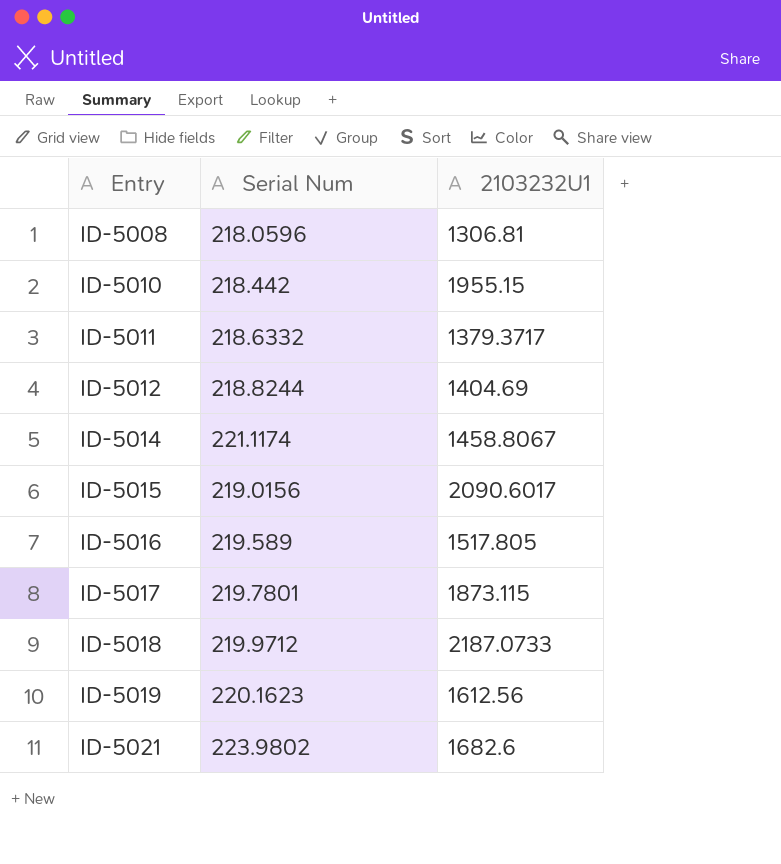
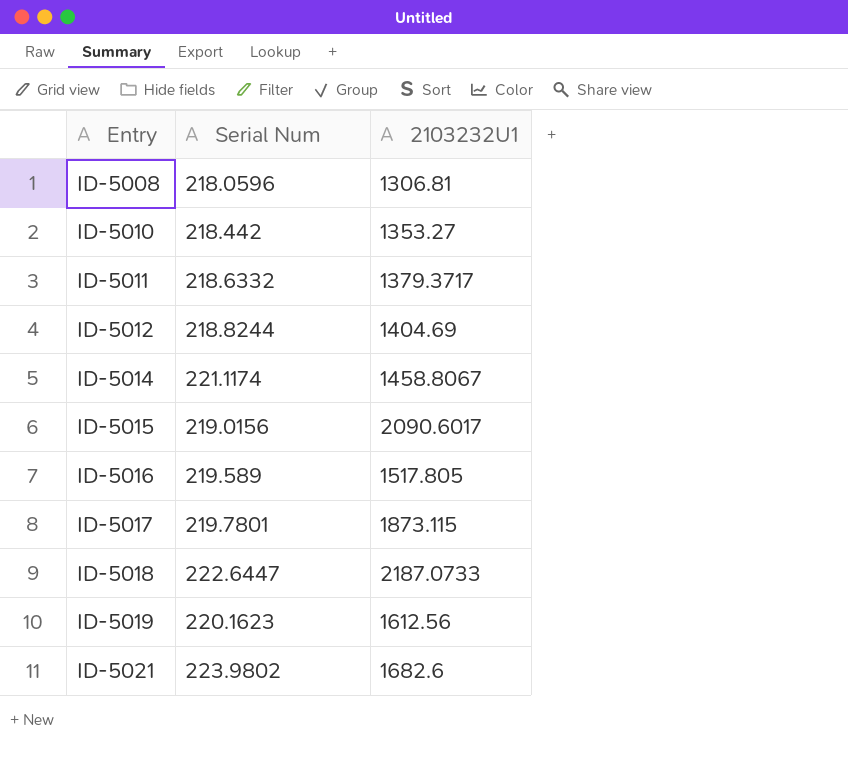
ID-5010 | 2103232U1: 1955.15 -> 1353.27
ID-5018 | Serial Num: 219.9712 -> 222.6447

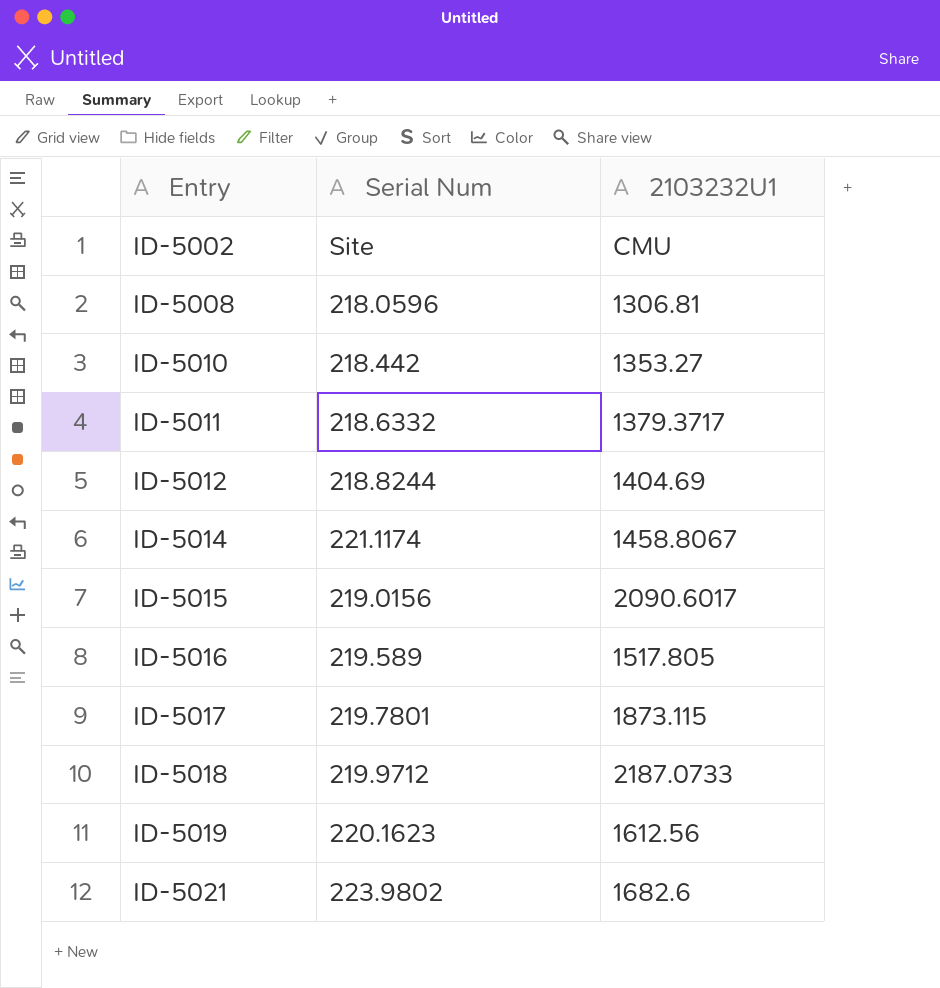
row ID-5002: none -> Site | CMU
ID-5018 | Serial Num: 222.6447 -> 219.9712

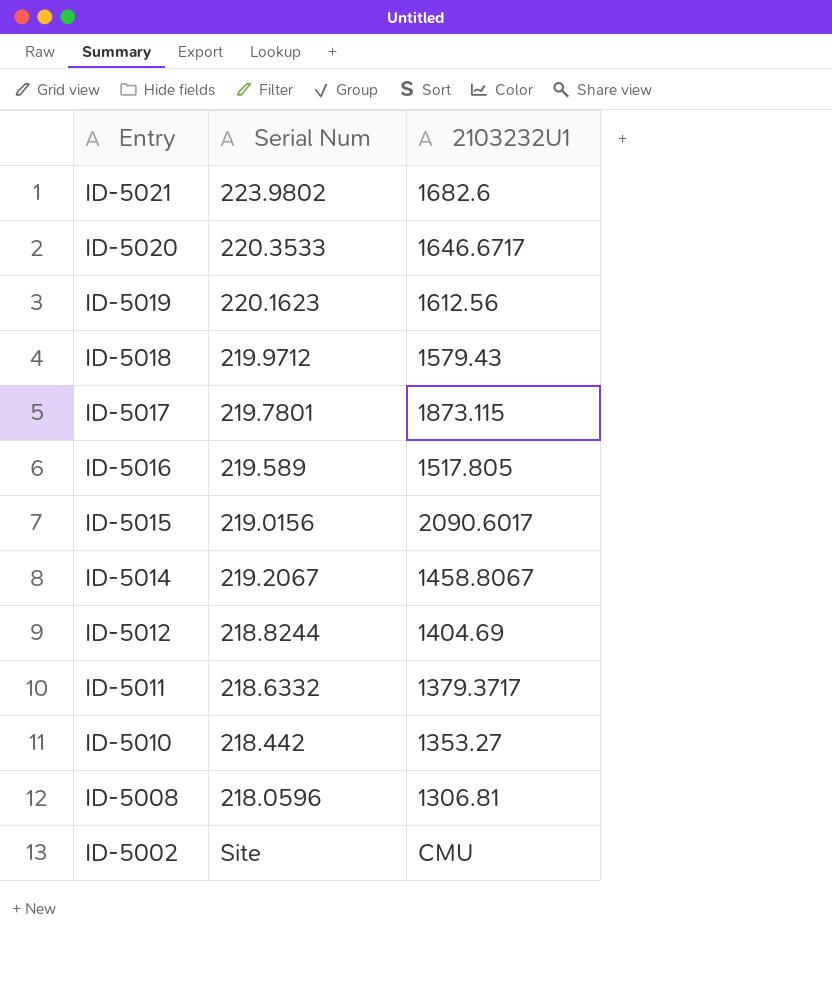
row order: Entry ascending -> Entry descending
row ID-5020: none -> 220.3533 | 1646.6717
ID-5018 | 2103232U1: 2187.0733 -> 1579.43
ID-5014 | Serial Num: 221.1174 -> 219.2067

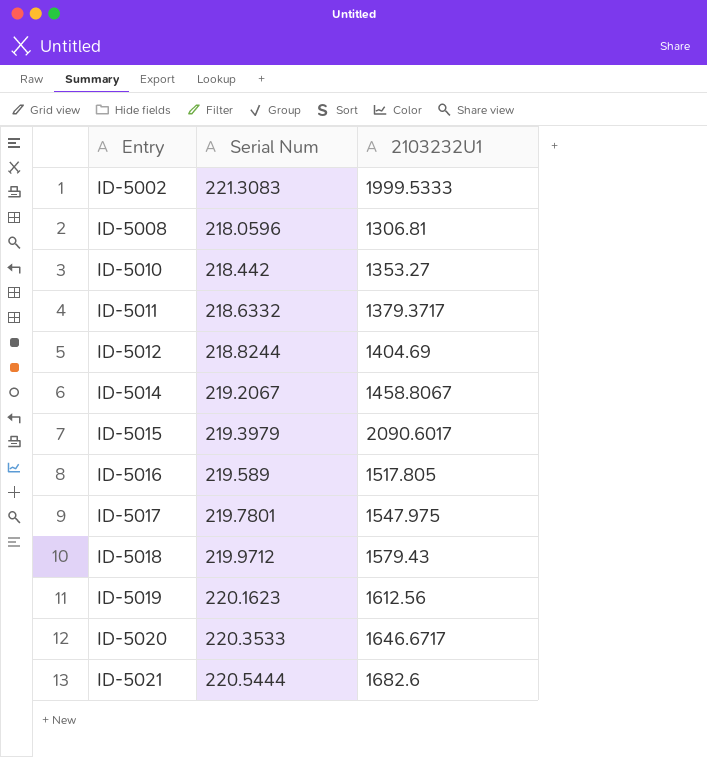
row order: Entry descending -> Entry ascending
ID-5002 | Serial Num: Site -> 221.3083
ID-5002 | 2103232U1: CMU -> 1999.5333
ID-5015 | Serial Num: 219.0156 -> 219.3979
ID-5017 | 2103232U1: 1873.115 -> 1547.975
ID-5021 | Serial Num: 223.9802 -> 220.5444

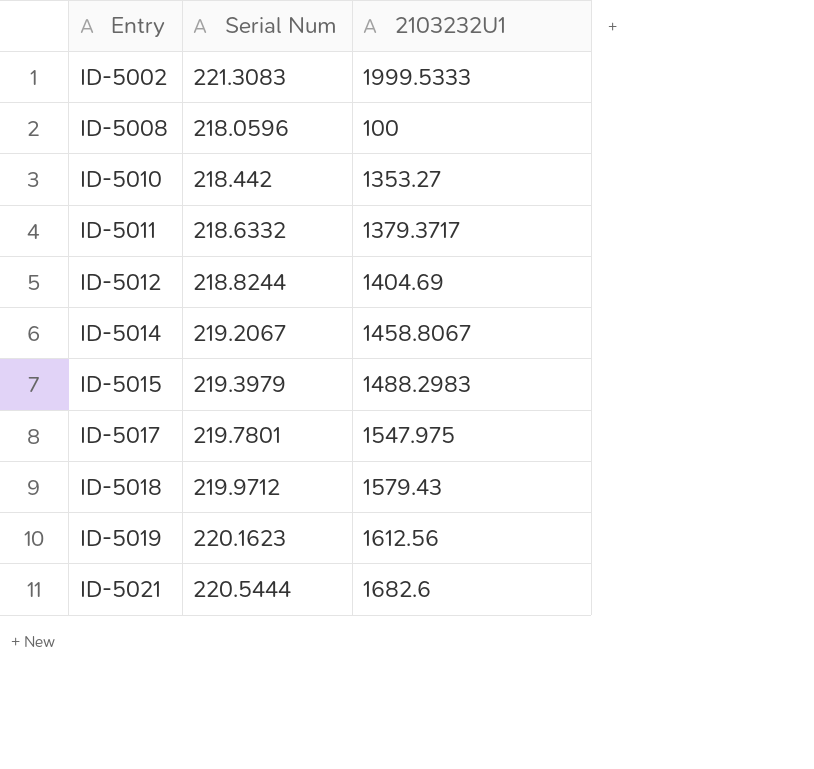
row ID-5016: 219.589 | 1517.805 -> none
row ID-5020: 220.3533 | 1646.6717 -> none
ID-5008 | 2103232U1: 1306.81 -> 100
ID-5015 | 2103232U1: 2090.6017 -> 1488.2983

